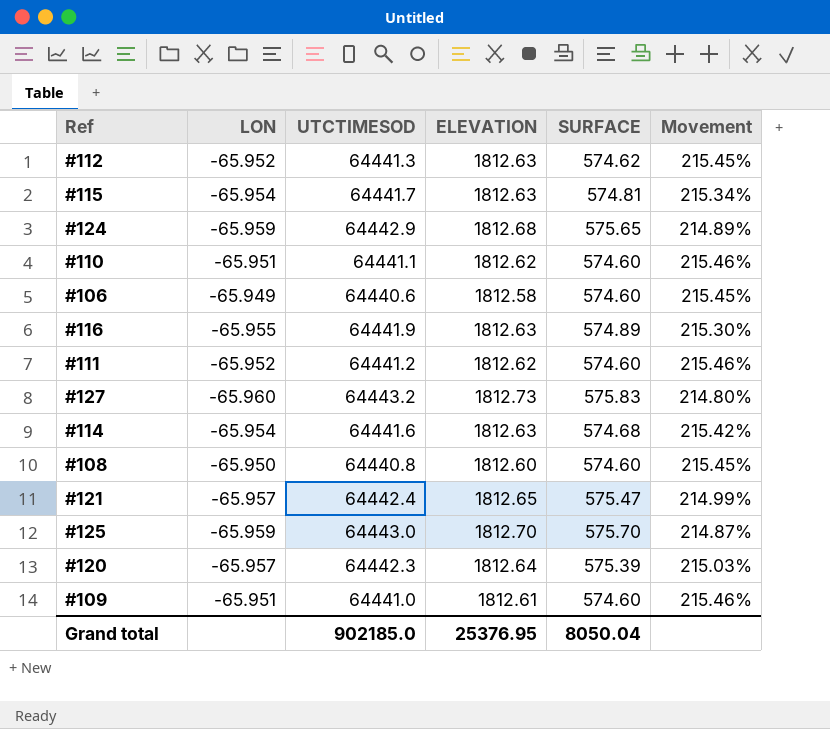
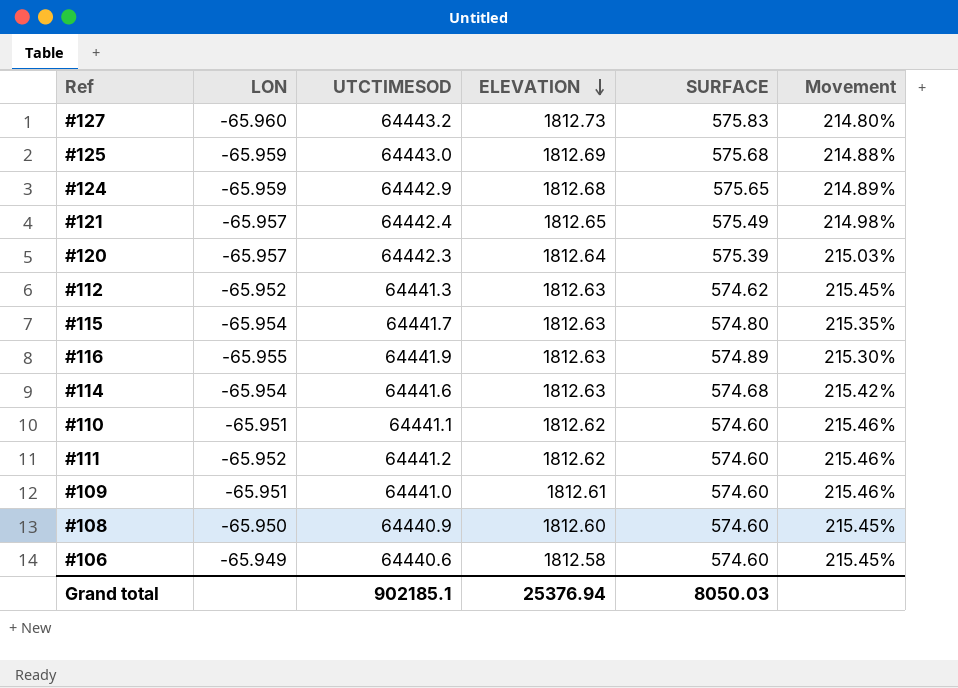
row order: none -> ELEVATION descending
#125 | ELEVATION: 1812.70 -> 1812.69
#125 | SURFACE: 575.70 -> 575.68
#125 | Movement: 214.87% -> 214.88%
#121 | SURFACE: 575.47 -> 575.49
#121 | Movement: 214.99% -> 214.98%
#115 | SURFACE: 574.81 -> 574.80
#115 | Movement: 215.34% -> 215.35%
#108 | UTCTIMESOD: 64440.8 -> 64440.9
Grand total | UTCTIMESOD: 902185.0 -> 902185.1
Grand total | ELEVATION: 25376.95 -> 25376.94
Grand total | SURFACE: 8050.04 -> 8050.03

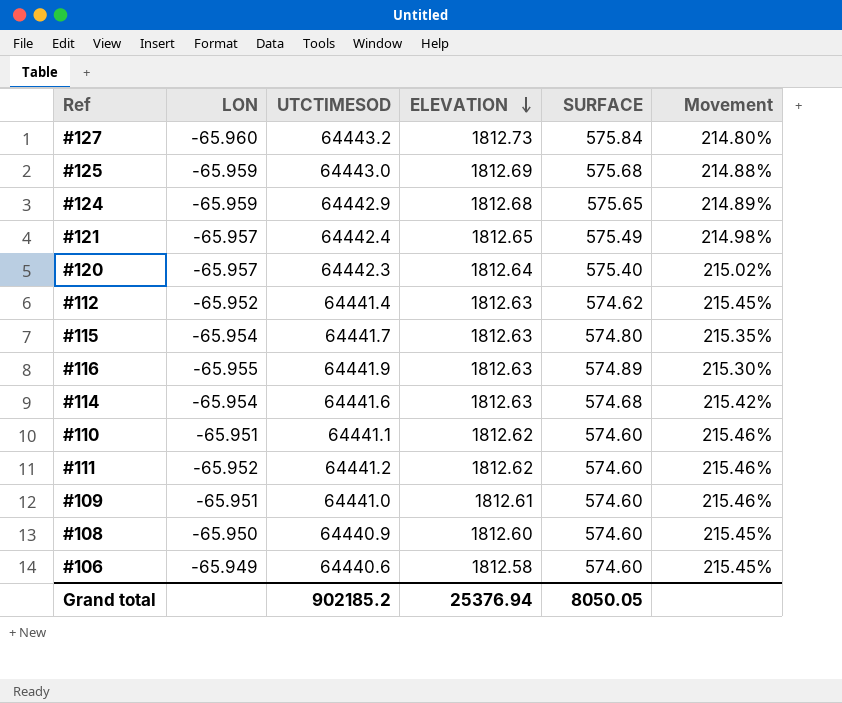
#127 | SURFACE: 575.83 -> 575.84
#120 | SURFACE: 575.39 -> 575.40
#120 | Movement: 215.03% -> 215.02%
#112 | UTCTIMESOD: 64441.3 -> 64441.4
Grand total | UTCTIMESOD: 902185.1 -> 902185.2
Grand total | SURFACE: 8050.03 -> 8050.05

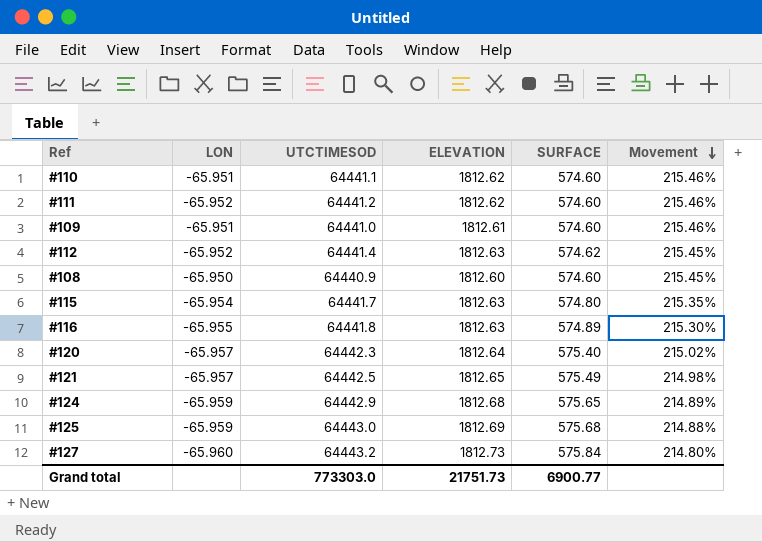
row order: ELEVATION descending -> Movement descending
row #114: -65.954 | 64441.6 | 1812.63 | 574.68 | 215.42% -> none
row #106: -65.949 | 64440.6 | 1812.58 | 574.60 | 215.45% -> none
#116 | UTCTIMESOD: 64441.9 -> 64441.8
#121 | UTCTIMESOD: 64442.4 -> 64442.5
Grand total | UTCTIMESOD: 902185.2 -> 773303.0
Grand total | ELEVATION: 25376.94 -> 21751.73
Grand total | SURFACE: 8050.05 -> 6900.77

